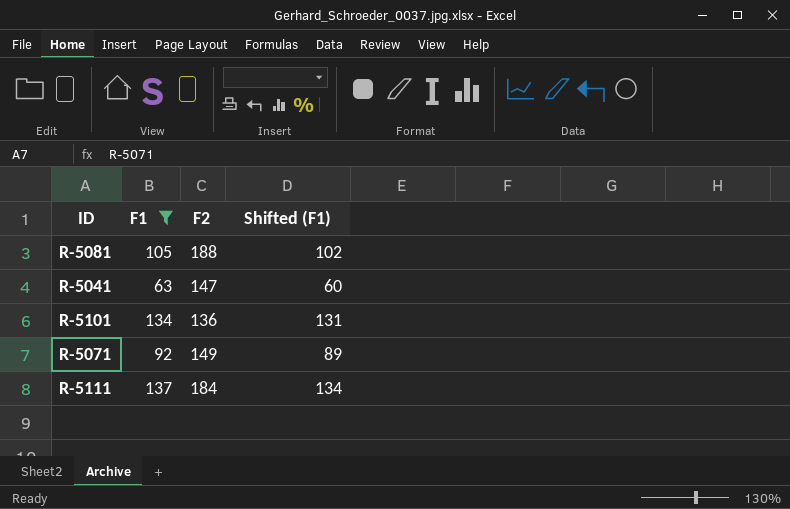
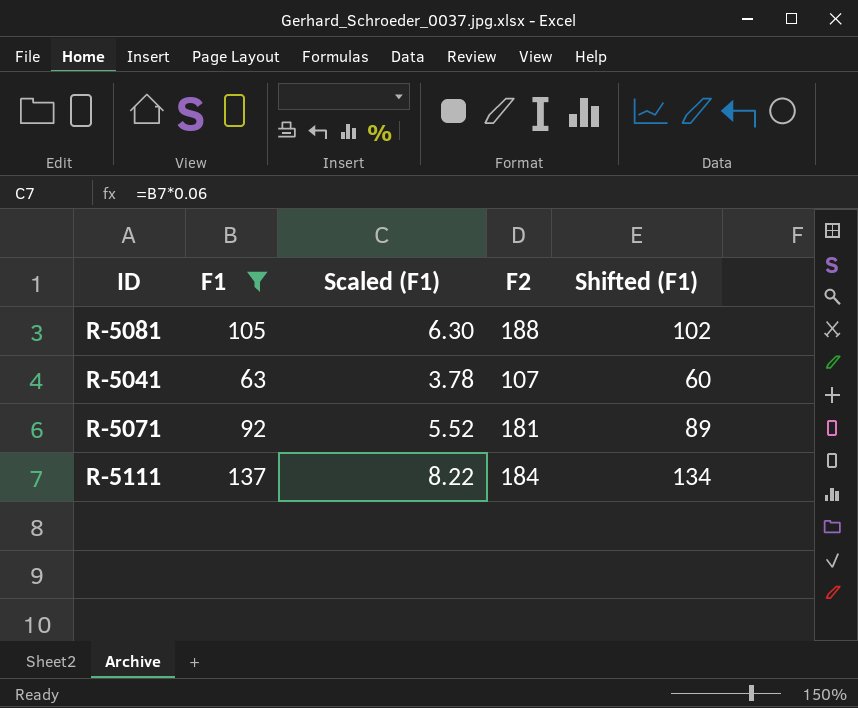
column Scaled (F1) | formula: none -> [F1] * 0.06
row R-5101: 134 | 136 | 131 -> none
R-5041 | F2: 147 -> 107
R-5071 | F2: 149 -> 181

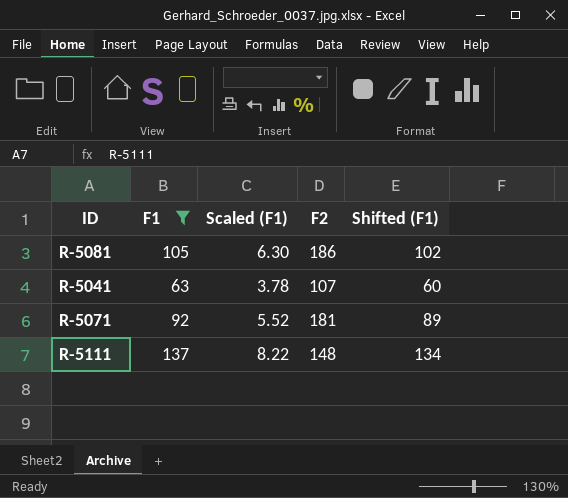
R-5081 | F2: 188 -> 186
R-5111 | F2: 184 -> 148

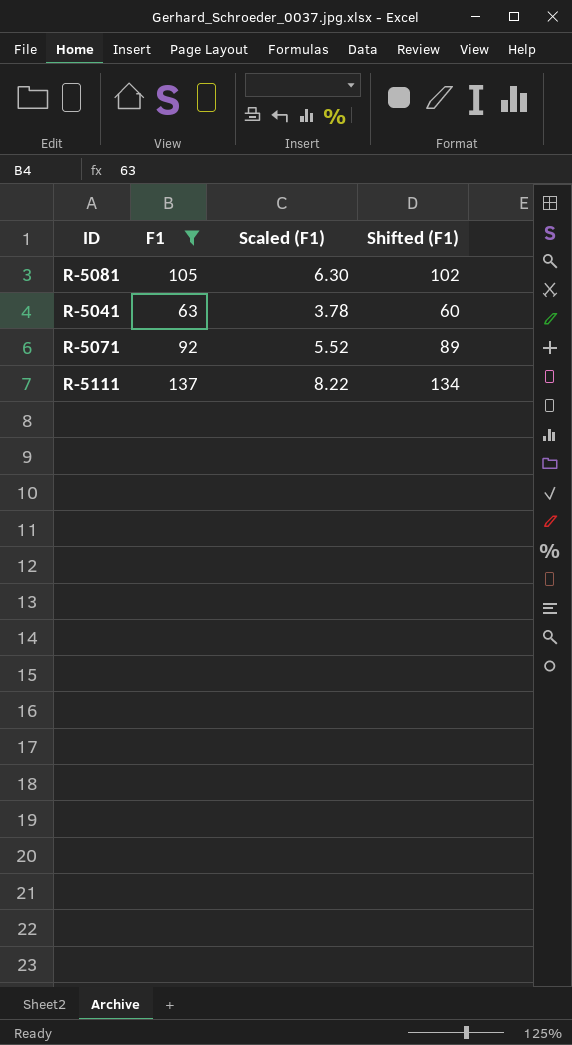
column F2 | position: 4 -> none

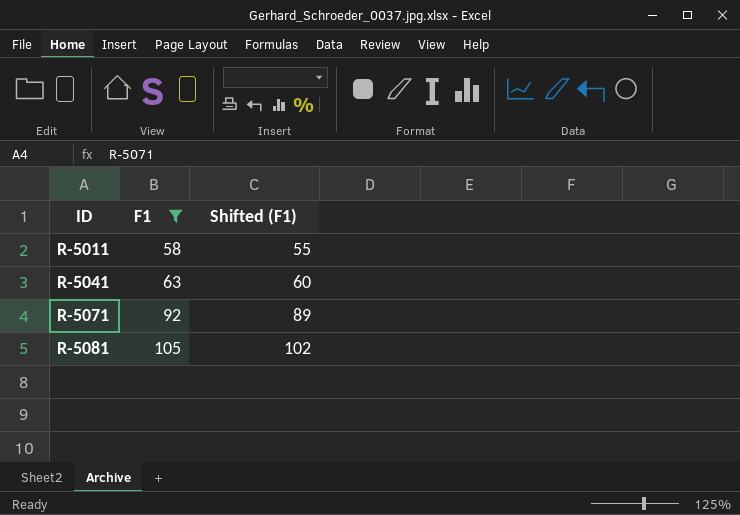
row order: none -> ID ascending
column Scaled (F1) | formula: [F1] * 0.06 -> none
row R-5111: 137 | 8.22 | 134 -> none
row R-5011: none -> 58 | 55

